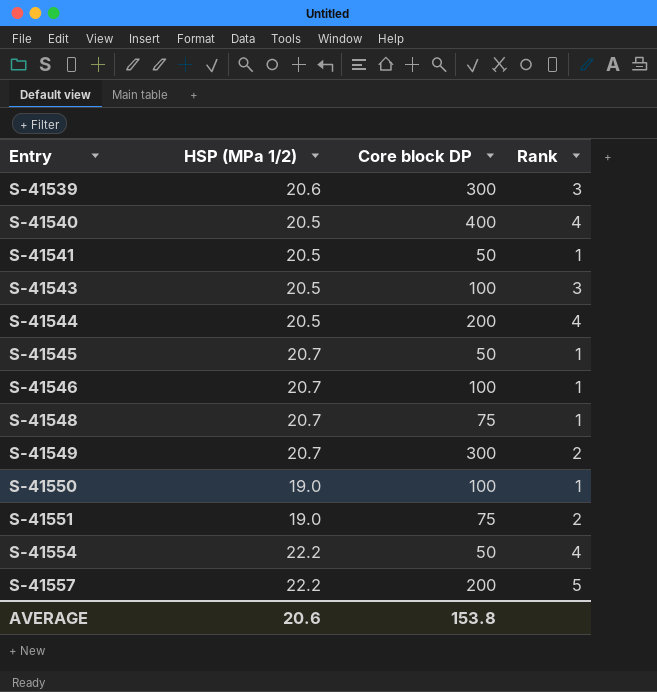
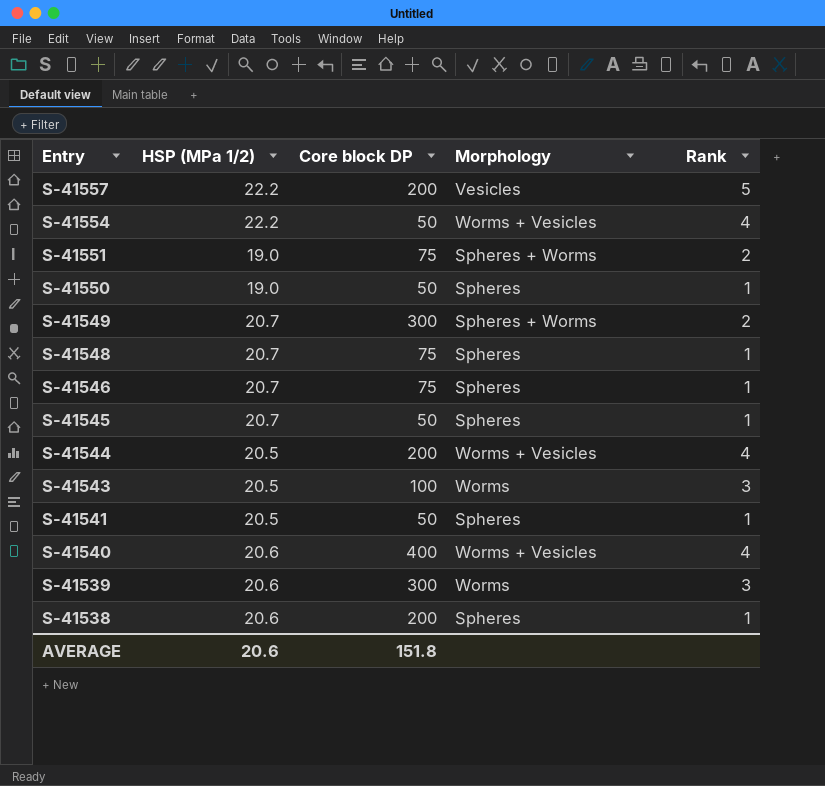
row order: Entry ascending -> Entry descending
column Morphology | position: none -> 4
S-41550 | Core block DP: 100 -> 50
S-41546 | Core block DP: 100 -> 75
S-41540 | HSP (MPa 1/2): 20.5 -> 20.6
row S-41538: none -> 20.6 | 200 | Spheres | 1
AVERAGE | Core block DP: 153.8 -> 151.8

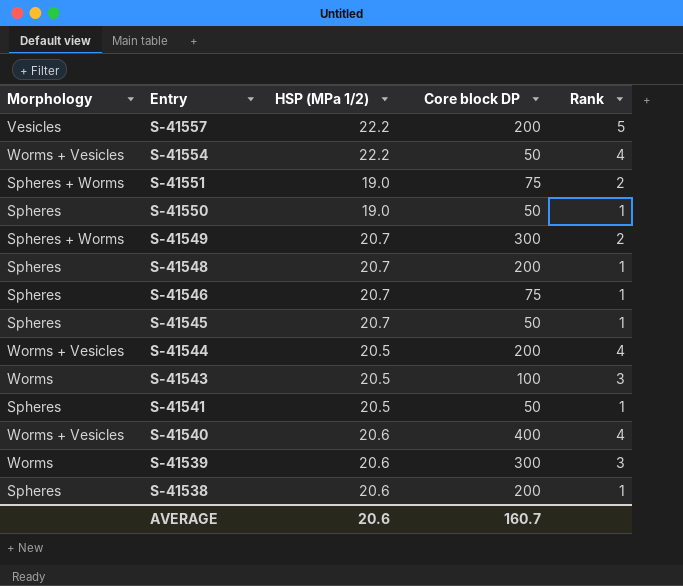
column Morphology | position: 4 -> 1
S-41548 | Core block DP: 75 -> 200
AVERAGE | Core block DP: 151.8 -> 160.7

